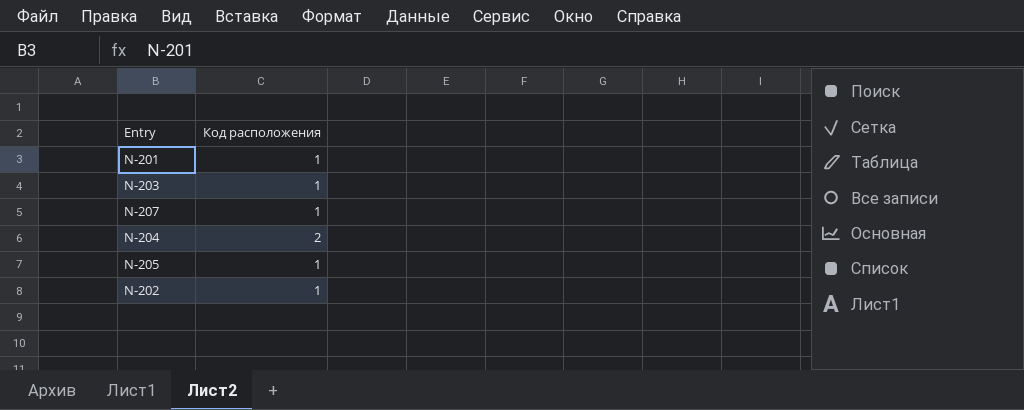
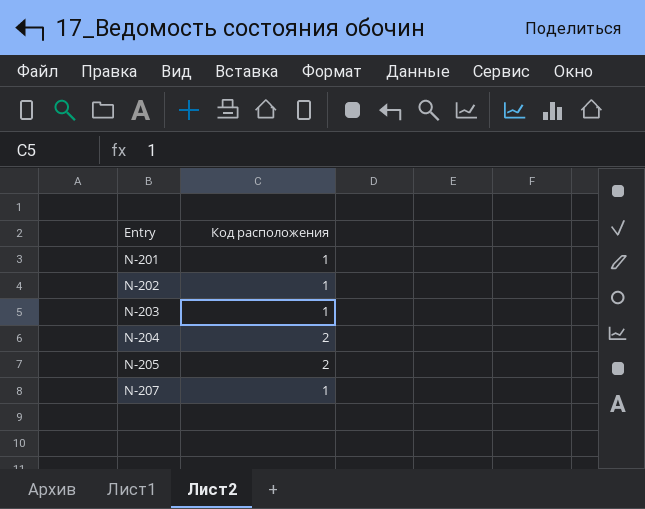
row order: none -> Entry ascending
N-205 | Код расположения: 1 -> 2

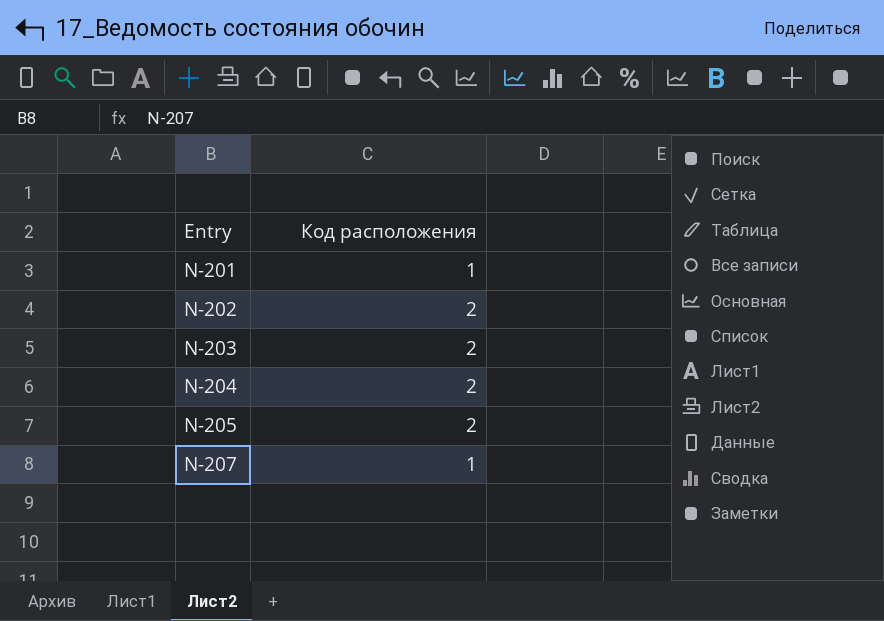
N-202 | Код расположения: 1 -> 2
N-203 | Код расположения: 1 -> 2

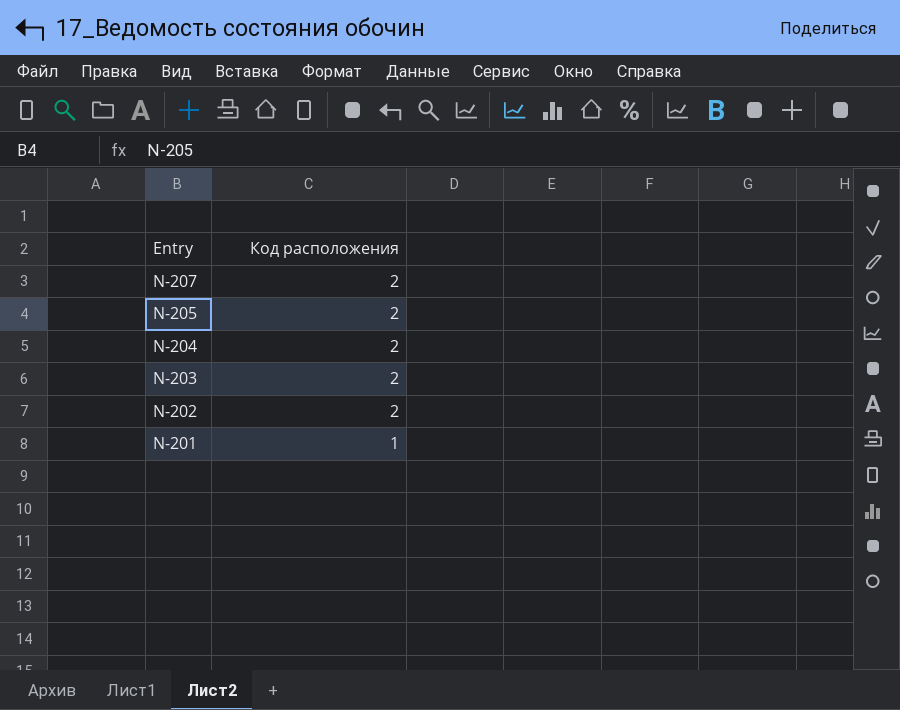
row order: Entry ascending -> Entry descending
N-207 | Код расположения: 1 -> 2

